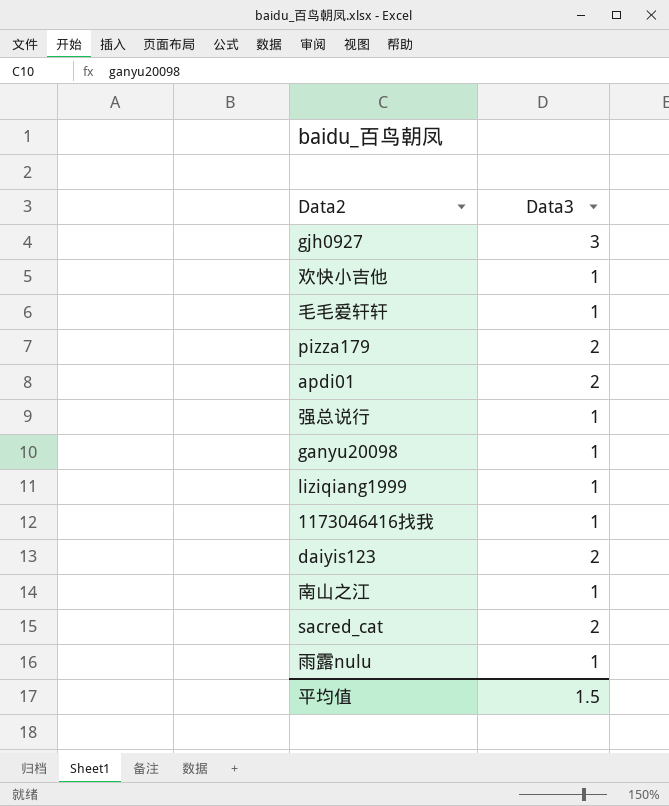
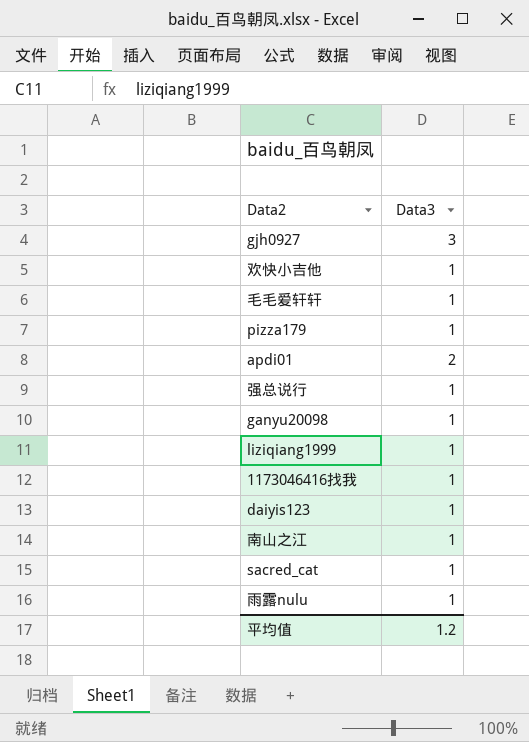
pizza179 | Data3: 2 -> 1
daiyis123 | Data3: 2 -> 1
sacred_cat | Data3: 2 -> 1
平均值 | Data3: 1.5 -> 1.2

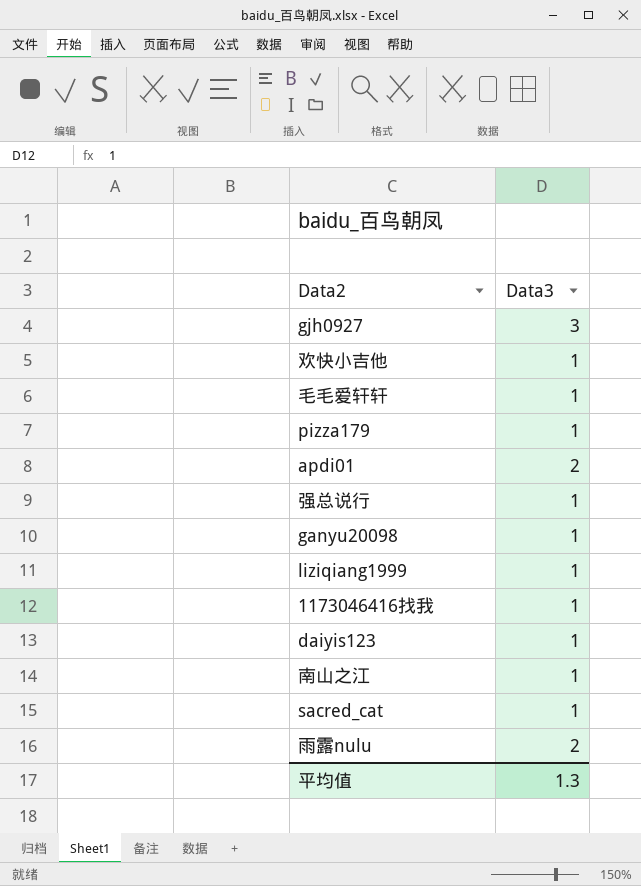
雨露nulu | Data3: 1 -> 2
平均值 | Data3: 1.2 -> 1.3

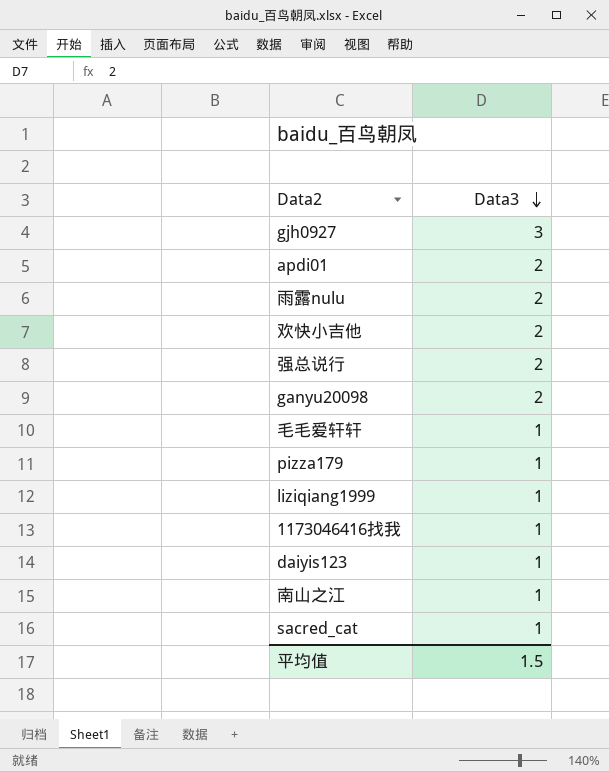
row order: none -> Data3 descending
欢快小吉他 | Data3: 1 -> 2
强总说行 | Data3: 1 -> 2
ganyu20098 | Data3: 1 -> 2
平均值 | Data3: 1.3 -> 1.5

